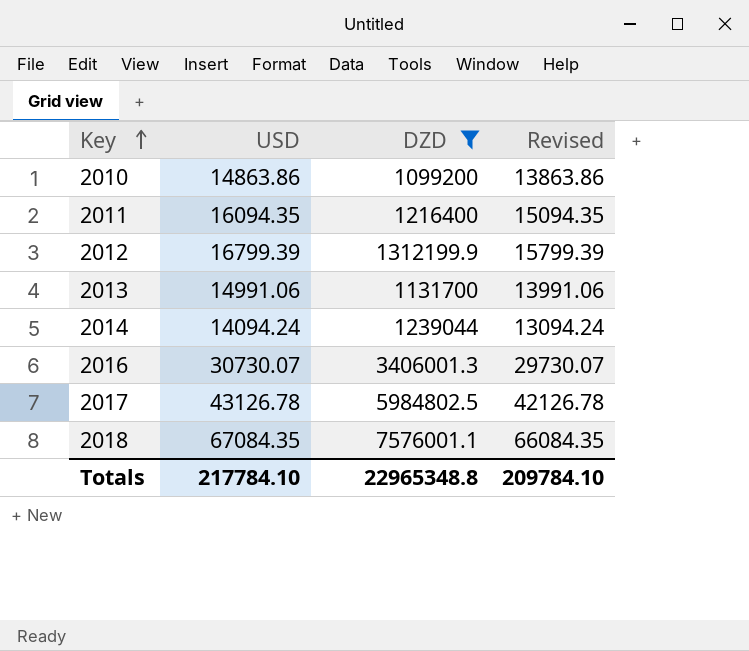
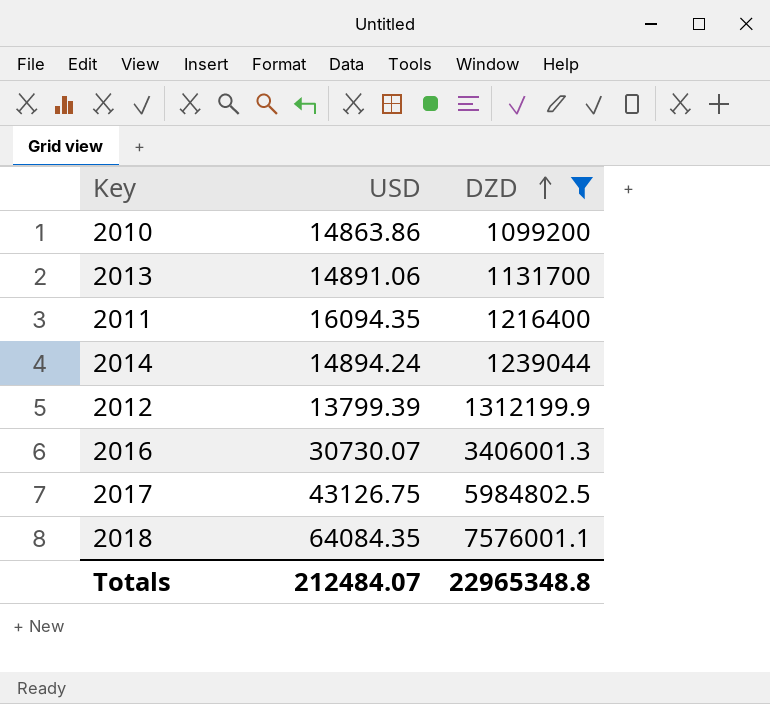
row order: Key ascending -> DZD ascending
column Revised | formula: [USD] - 1000 -> none
2013 | USD: 14991.06 -> 14891.06
2014 | USD: 14094.24 -> 14894.24
2012 | USD: 16799.39 -> 13799.39
2017 | USD: 43126.78 -> 43126.75
2018 | USD: 67084.35 -> 64084.35
Totals | USD: 217784.10 -> 212484.07

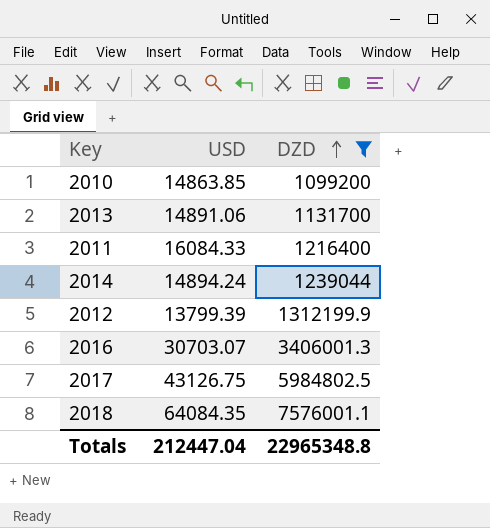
2010 | USD: 14863.86 -> 14863.85
2011 | USD: 16094.35 -> 16084.33
2016 | USD: 30730.07 -> 30703.07
Totals | USD: 212484.07 -> 212447.04

